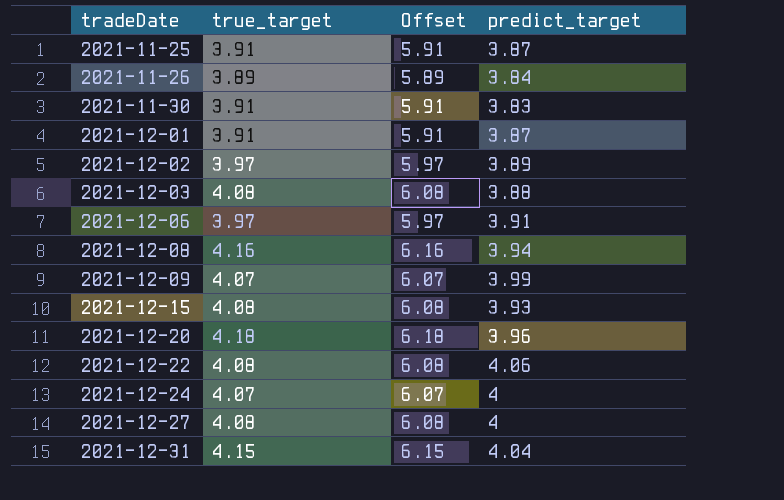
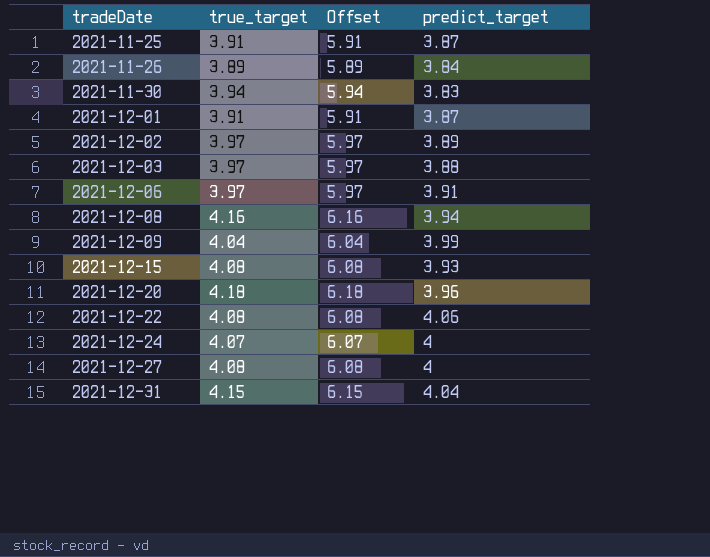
2021-11-30 | true_target: 3.91 -> 3.94
2021-11-30 | Offset: 5.91 -> 5.94
2021-12-03 | true_target: 4.08 -> 3.97
2021-12-03 | Offset: 6.08 -> 5.97
2021-12-09 | true_target: 4.07 -> 4.04
2021-12-09 | Offset: 6.07 -> 6.04

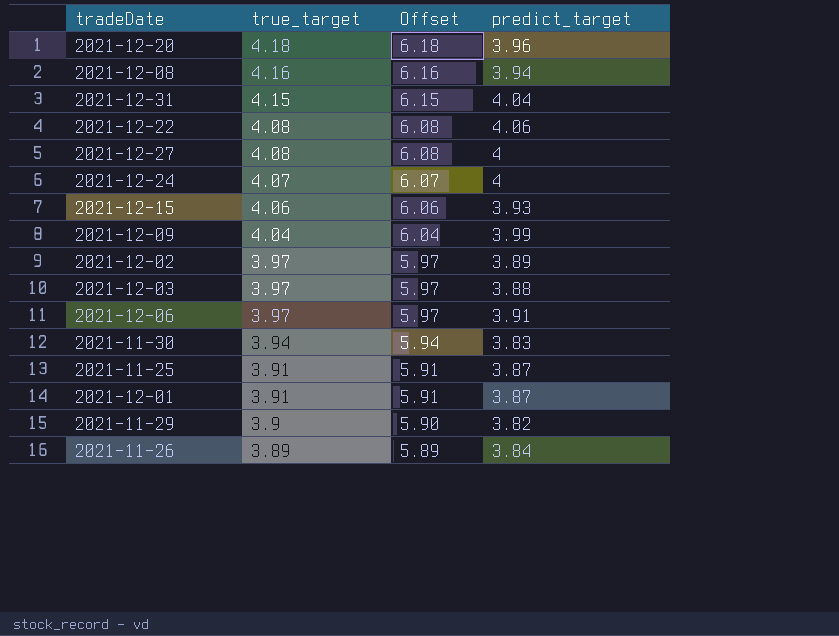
row order: tradeDate ascending -> true_target descending
2021-12-15 | true_target: 4.08 -> 4.06
2021-12-15 | Offset: 6.08 -> 6.06
row 2021-11-29: none -> 3.9 | 5.90 | 3.82

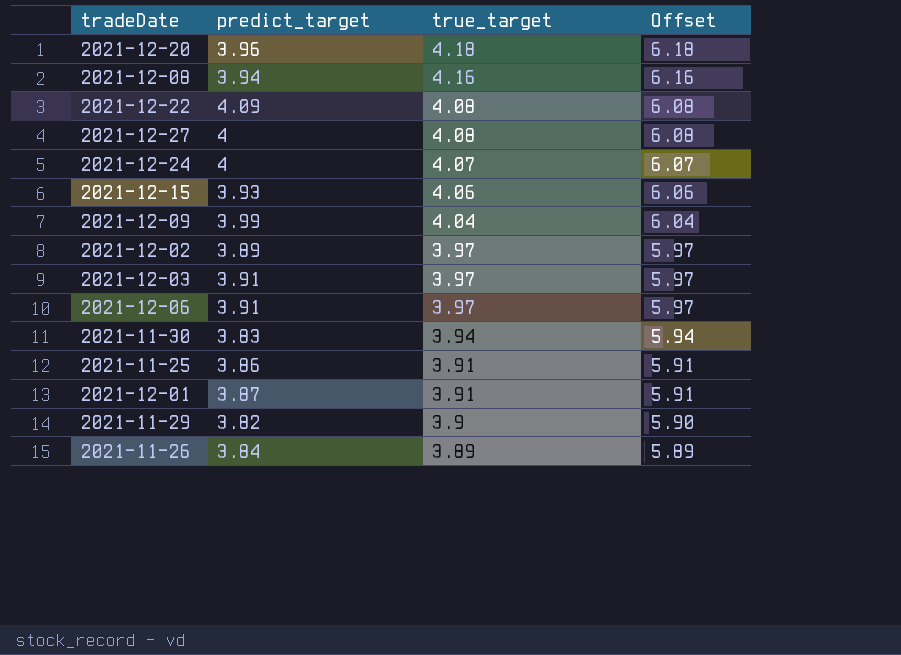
column predict_target | position: 4 -> 2
row 2021-12-31: 4.15 | 6.15 | 4.04 -> none
2021-12-22 | predict_target: 4.06 -> 4.09
2021-12-03 | predict_target: 3.88 -> 3.91
2021-11-25 | predict_target: 3.87 -> 3.86

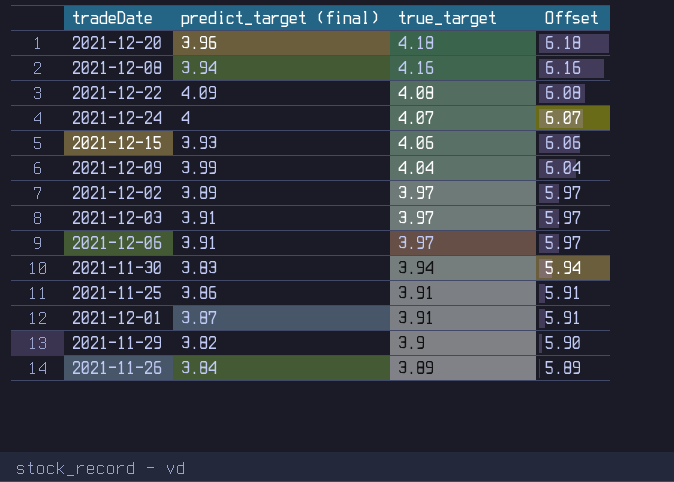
column name: predict_target -> predict_target (final)
row 2021-12-27: 4 | 4.08 | 6.08 -> none

